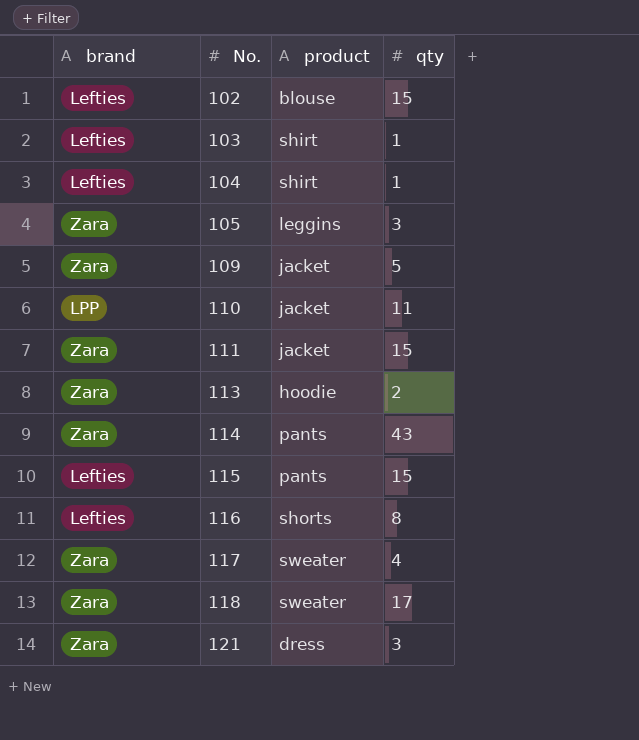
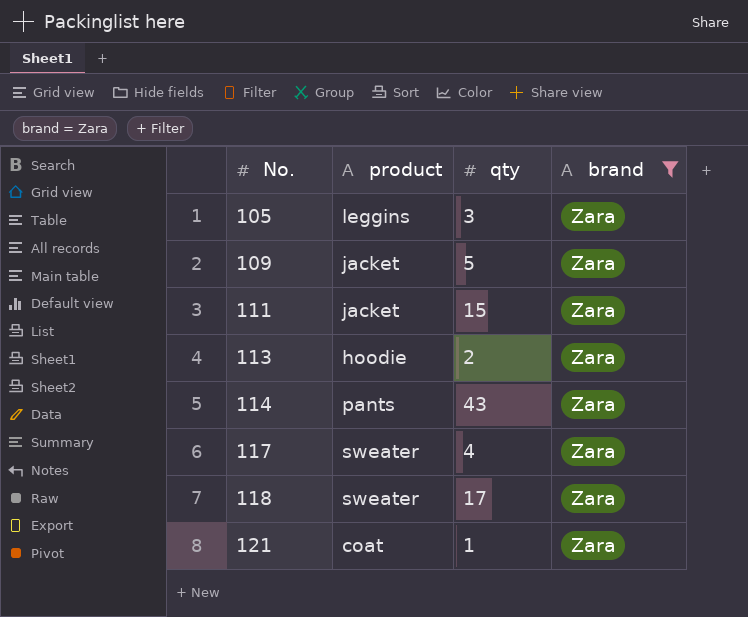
filter: none -> brand = Zara
column brand | position: 1 -> 4
121 | product: dress -> coat
121 | qty: 3 -> 1

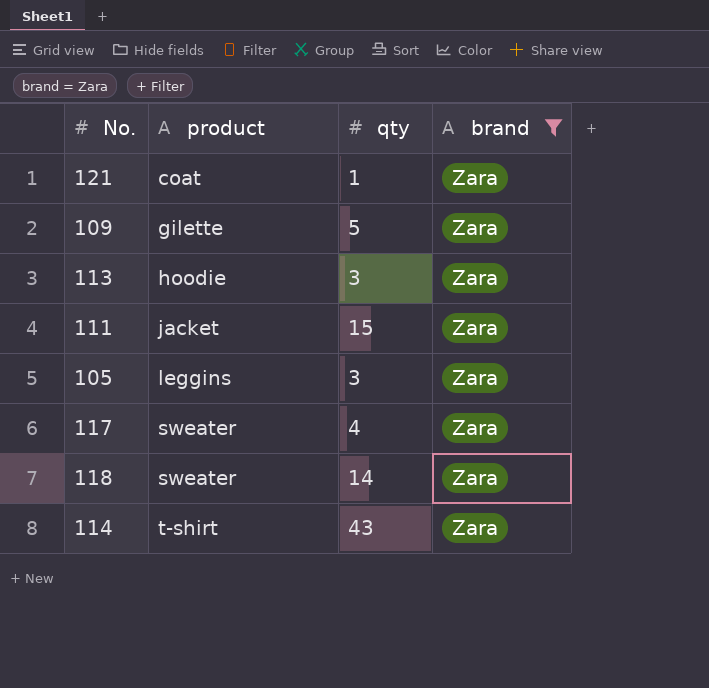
row order: No. ascending -> product ascending
109 | product: jacket -> gilette
113 | qty: 2 -> 3
118 | qty: 17 -> 14
114 | product: pants -> t-shirt

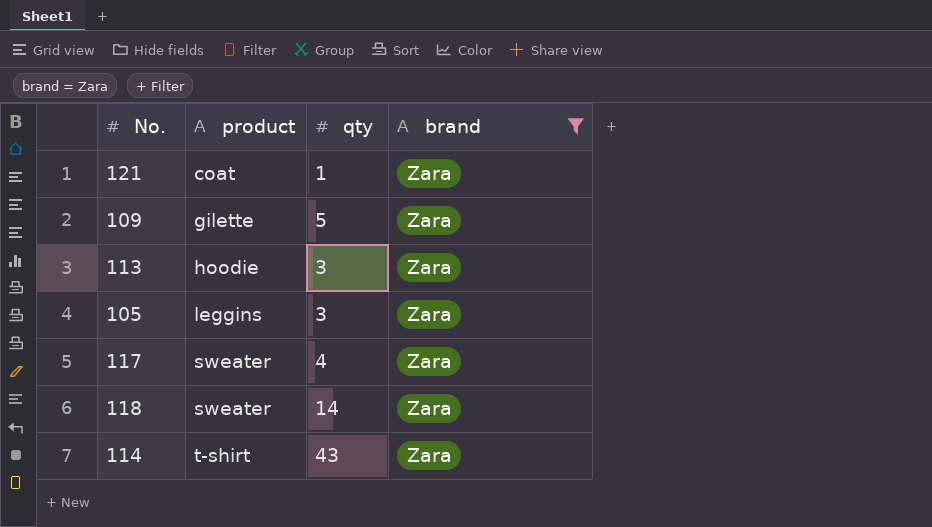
row 111: jacket | 15 | Zara -> none

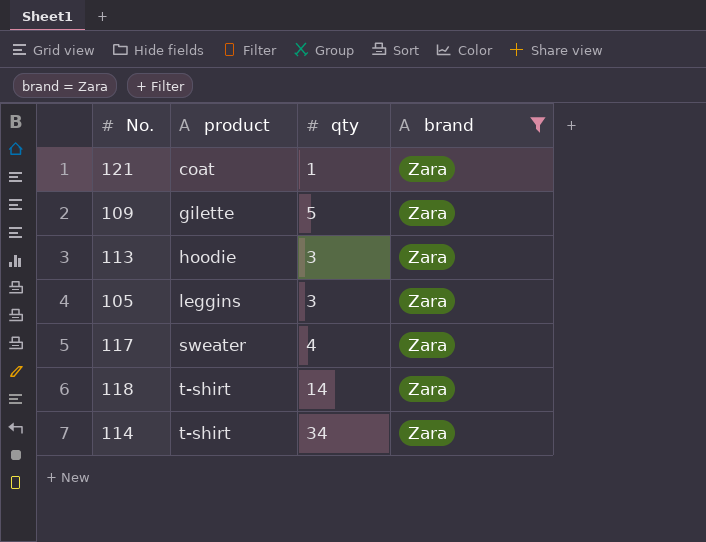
118 | product: sweater -> t-shirt
114 | qty: 43 -> 34

